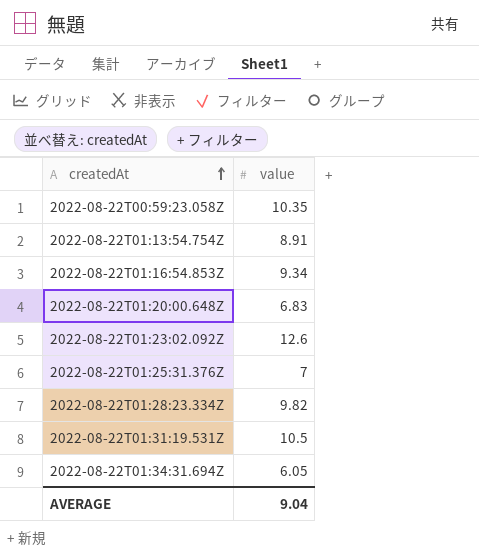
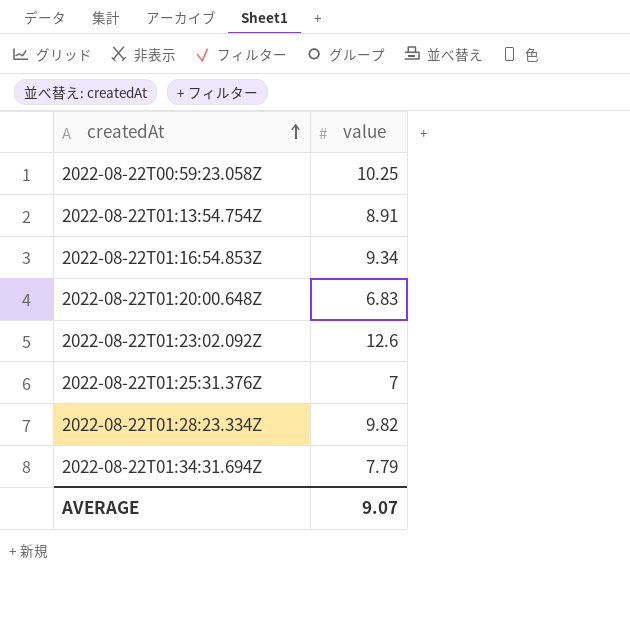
row 2022-08-22T01:31:19.531Z: 10.5 -> none
2022-08-22T00:59:23.058Z | value: 10.35 -> 10.25
2022-08-22T01:34:31.694Z | value: 6.05 -> 7.79
AVERAGE | value: 9.04 -> 9.07

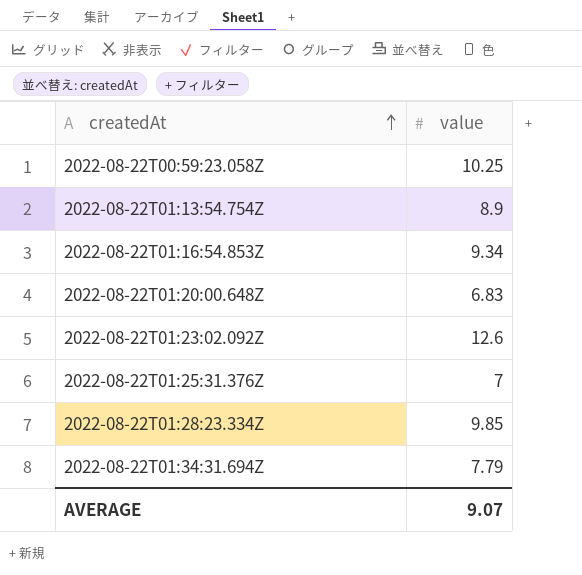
2022-08-22T01:13:54.754Z | value: 8.91 -> 8.9
2022-08-22T01:28:23.334Z | value: 9.82 -> 9.85

